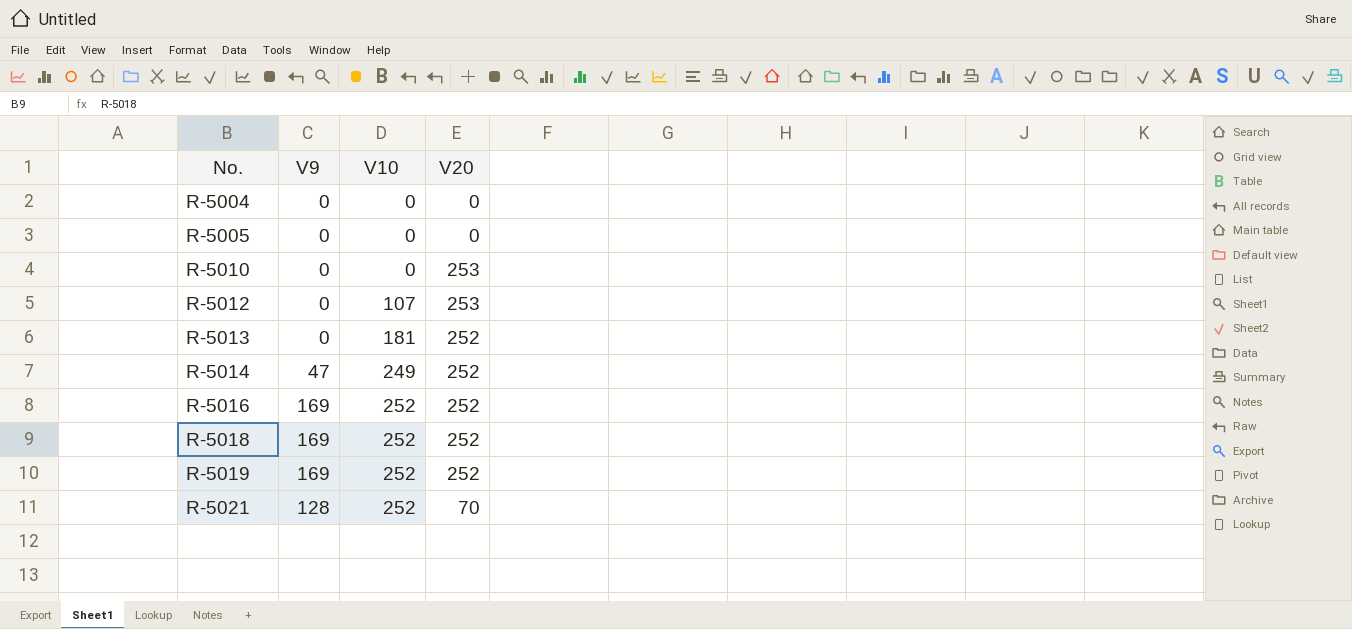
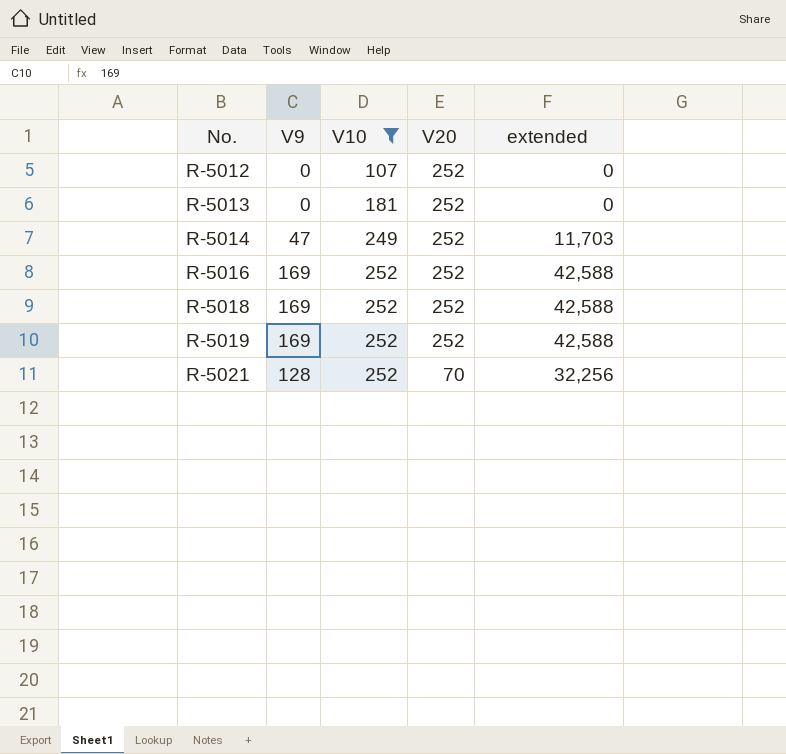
filter: none -> V10 != 0
column extended | formula: none -> [V9] * [V10]
R-5012 | V20: 253 -> 252

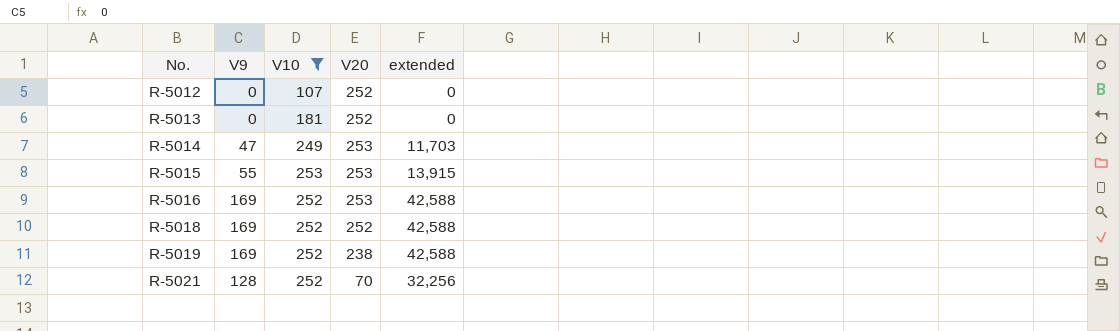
R-5014 | V20: 252 -> 253
row R-5015: none -> 55 | 253 | 253 | 13,915
R-5016 | V20: 252 -> 253
R-5019 | V20: 252 -> 238

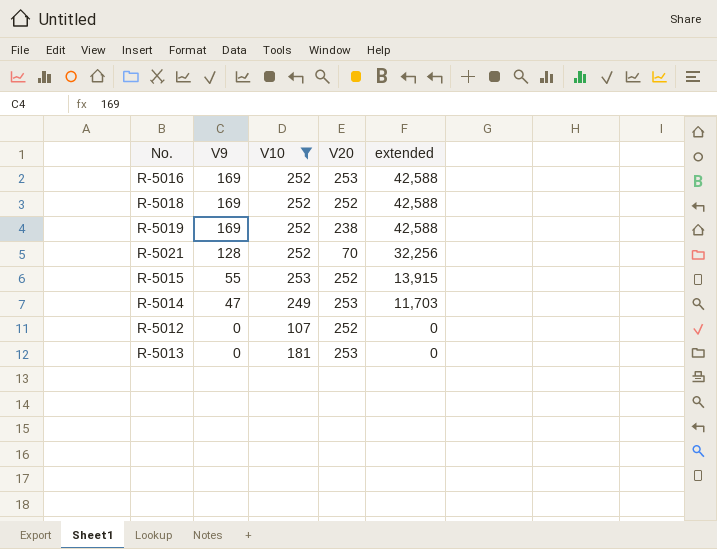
row order: No. ascending -> V9 descending
R-5015 | V20: 253 -> 252
R-5013 | V20: 252 -> 253

